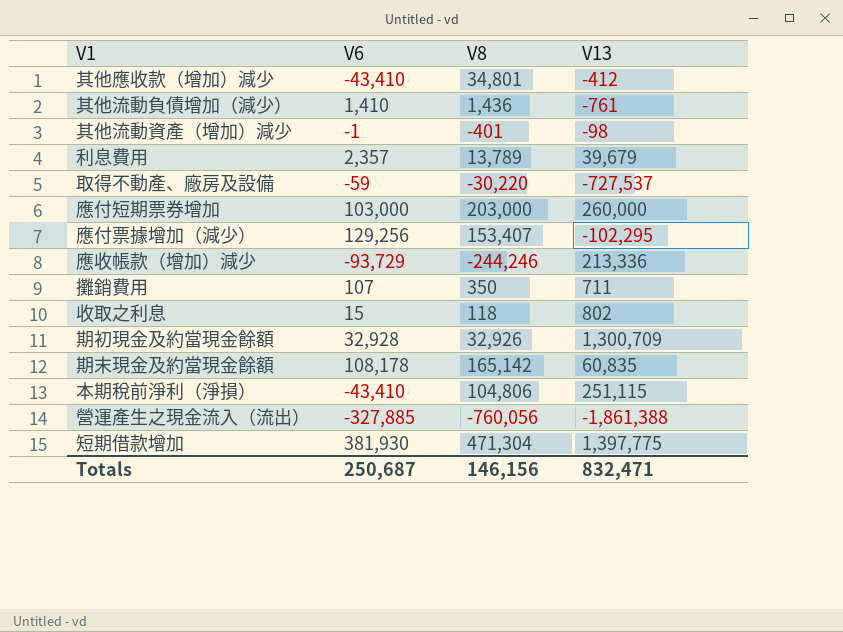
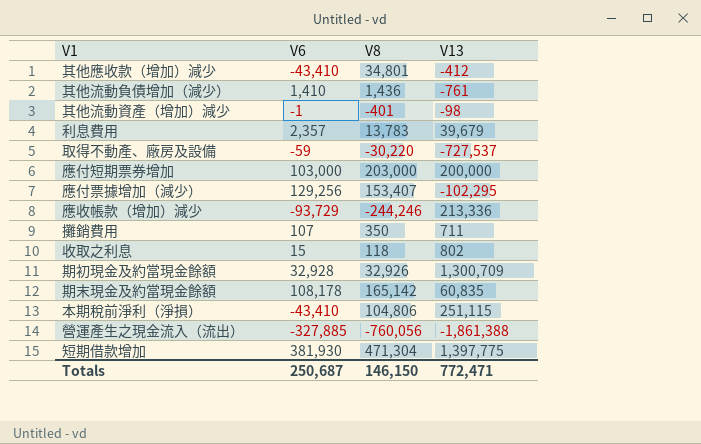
利息費用 | V8: 13,789 -> 13,783
應付短期票券增加 | V13: 260,000 -> 200,000
Totals | V8: 146,156 -> 146,150
Totals | V13: 832,471 -> 772,471

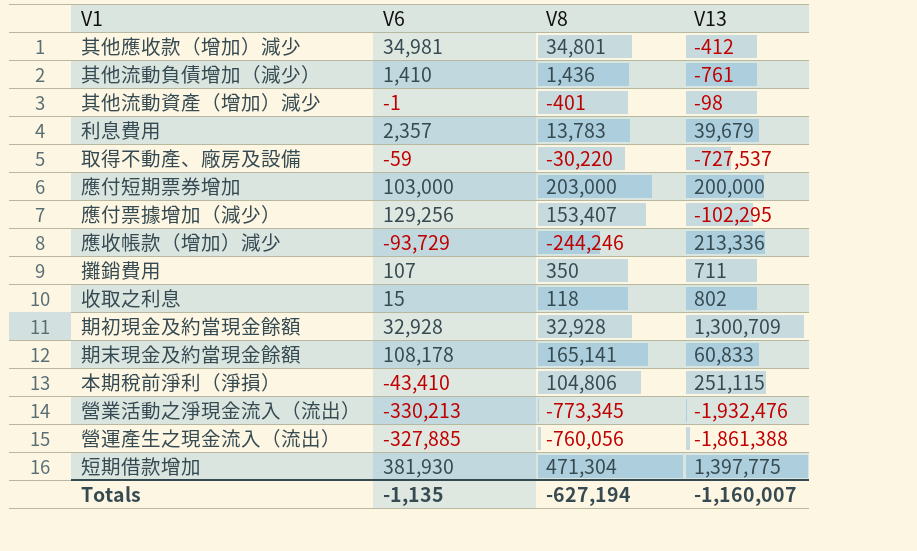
其他應收款（增加）減少 | V6: -43,410 -> 34,981
期初現金及約當現金餘額 | V8: 32,926 -> 32,928
期末現金及約當現金餘額 | V8: 165,142 -> 165,141
期末現金及約當現金餘額 | V13: 60,835 -> 60,833
row 營業活動之淨現金流入（流出）: none -> -330,213 | -773,345 | -1,932,476
Totals | V6: 250,687 -> -1,135
Totals | V8: 146,150 -> -627,194
Totals | V13: 772,471 -> -1,160,007

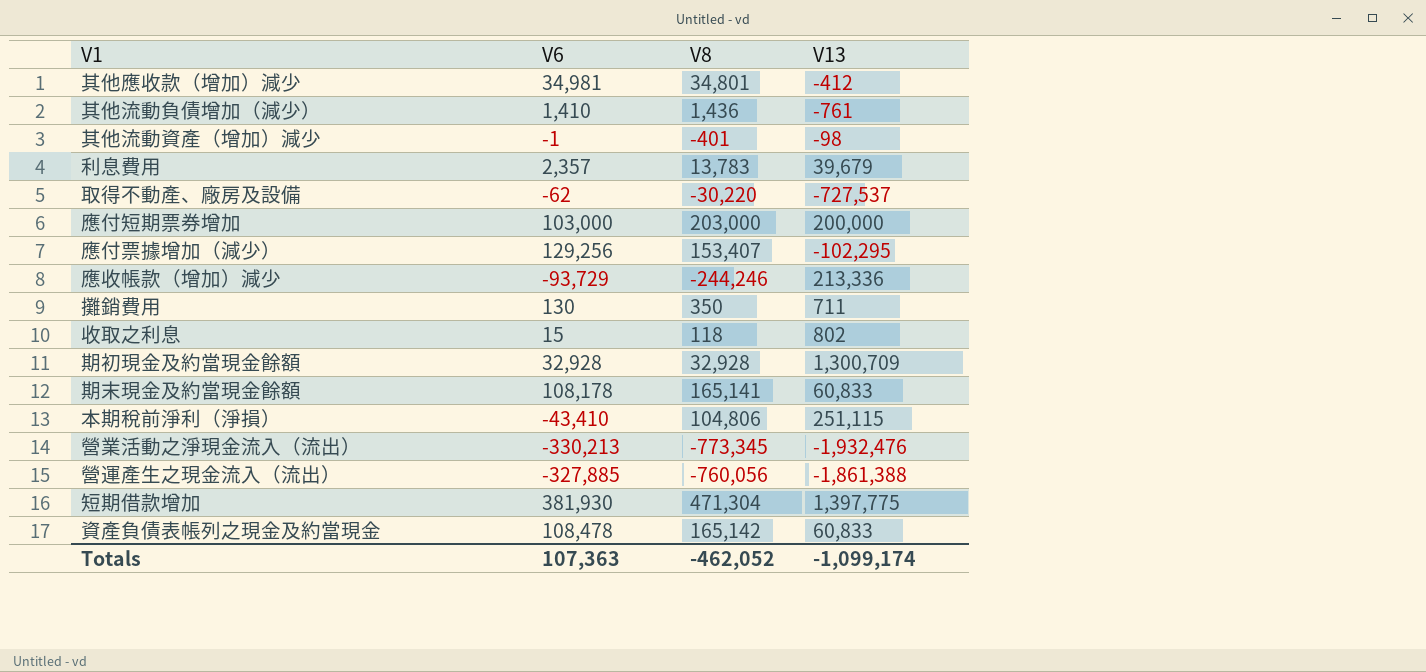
取得不動產、廠房及設備 | V6: -59 -> -62
攤銷費用 | V6: 107 -> 130
row 資產負債表帳列之現金及約當現金: none -> 108,478 | 165,142 | 60,833
Totals | V6: -1,135 -> 107,363
Totals | V8: -627,194 -> -462,052
Totals | V13: -1,160,007 -> -1,099,174

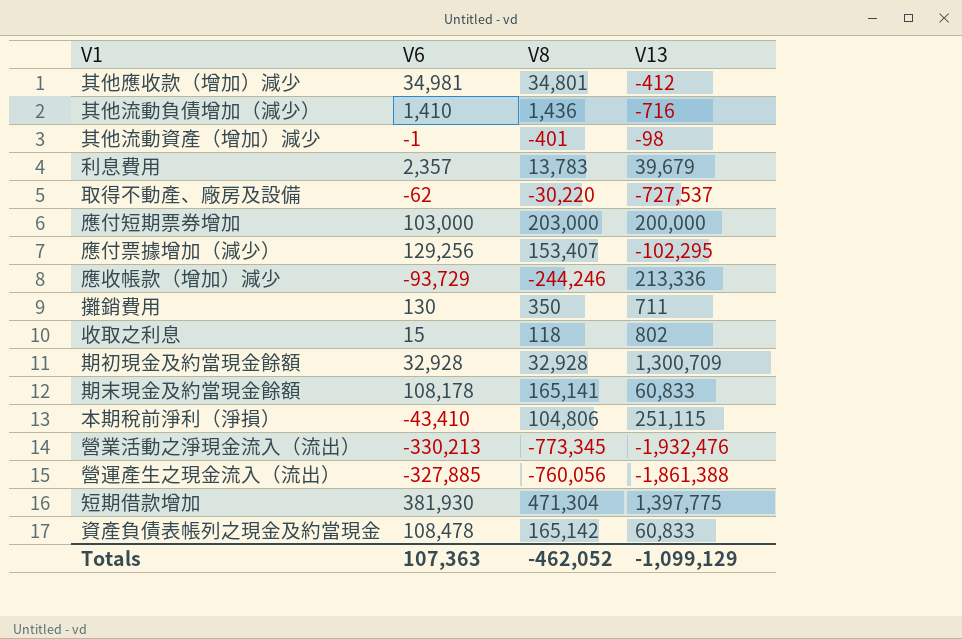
其他流動負債增加（減少） | V13: -761 -> -716
Totals | V13: -1,099,174 -> -1,099,129

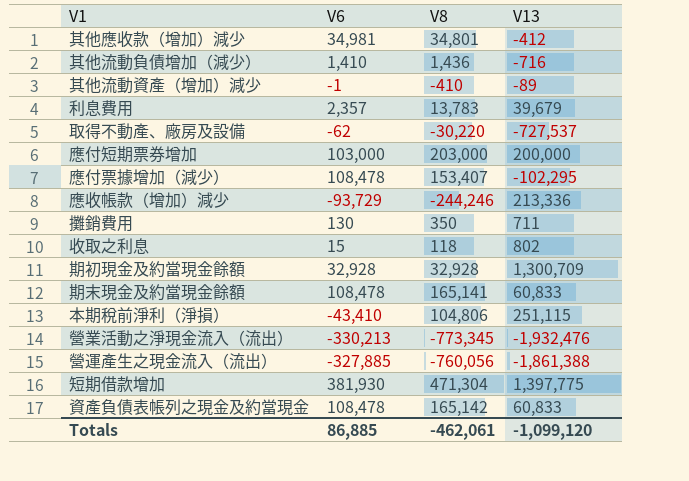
其他流動資產（增加）減少 | V8: -401 -> -410
其他流動資產（增加）減少 | V13: -98 -> -89
應付票據增加（減少） | V6: 129,256 -> 108,478
期末現金及約當現金餘額 | V6: 108,178 -> 108,478
Totals | V6: 107,363 -> 86,885
Totals | V8: -462,052 -> -462,061
Totals | V13: -1,099,129 -> -1,099,120

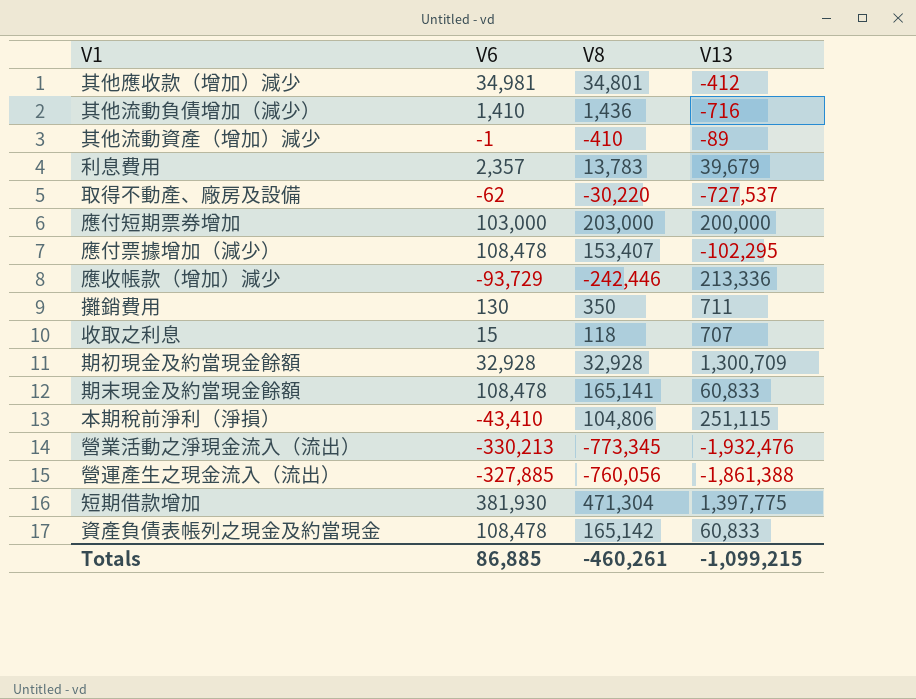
應收帳款（增加）減少 | V8: -244,246 -> -242,446
收取之利息 | V13: 802 -> 707
Totals | V8: -462,061 -> -460,261
Totals | V13: -1,099,120 -> -1,099,215

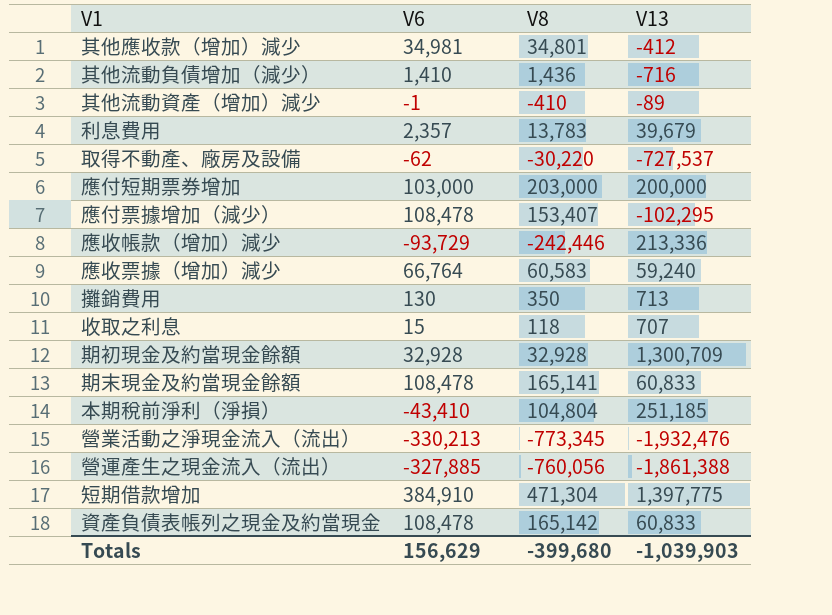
row 應收票據（增加）減少: none -> 66,764 | 60,583 | 59,240
攤銷費用 | V13: 711 -> 713
本期稅前淨利（淨損） | V8: 104,806 -> 104,804
本期稅前淨利（淨損） | V13: 251,115 -> 251,185
短期借款增加 | V6: 381,930 -> 384,910
Totals | V6: 86,885 -> 156,629
Totals | V8: -460,261 -> -399,680
Totals | V13: -1,099,215 -> -1,039,903

